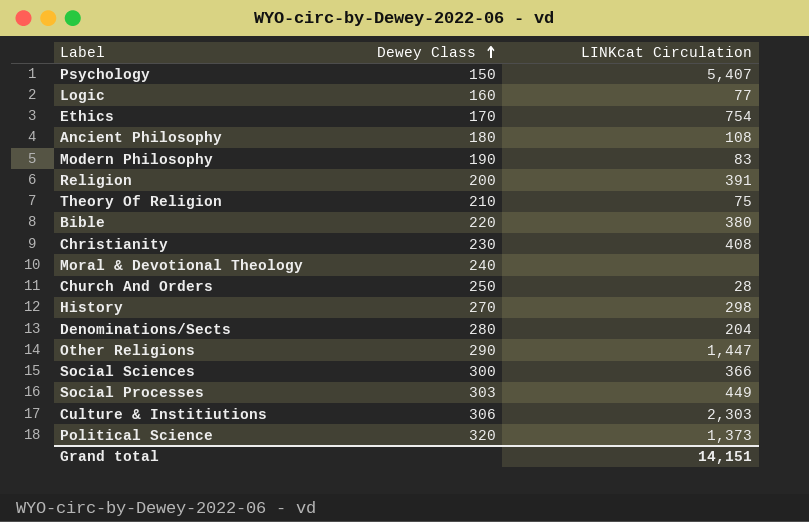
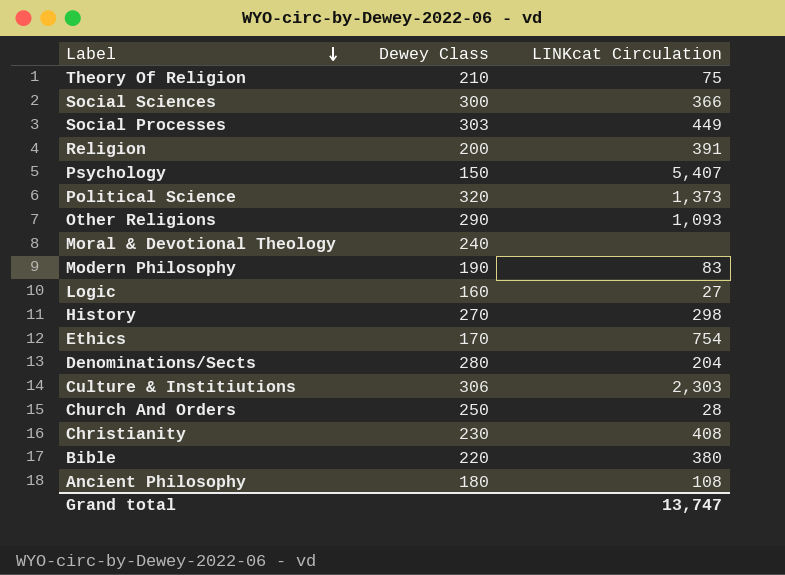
row order: Dewey Class ascending -> Label descending
Other Religions | LINKcat Circulation: 1,447 -> 1,093
Logic | LINKcat Circulation: 77 -> 27
Grand total | LINKcat Circulation: 14,151 -> 13,747

